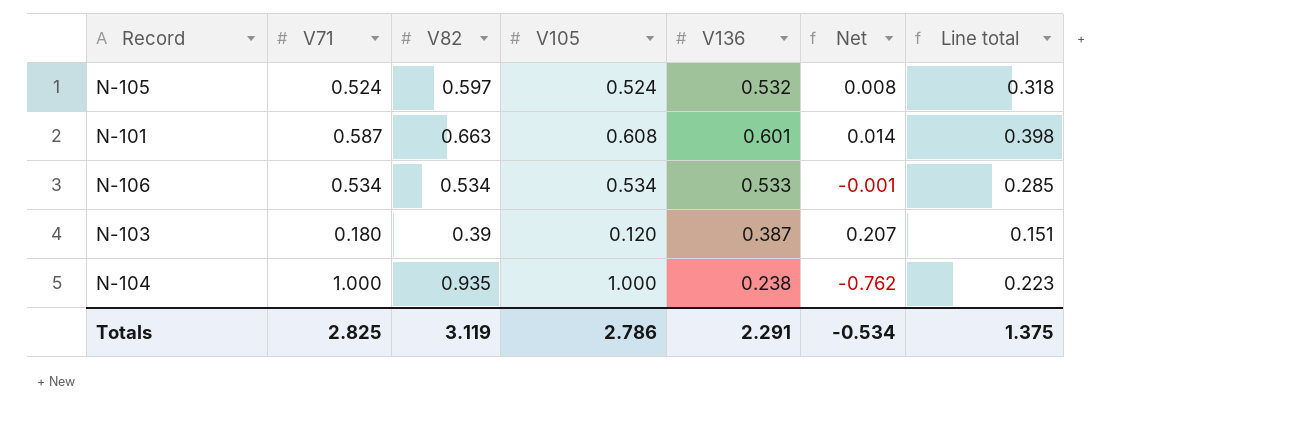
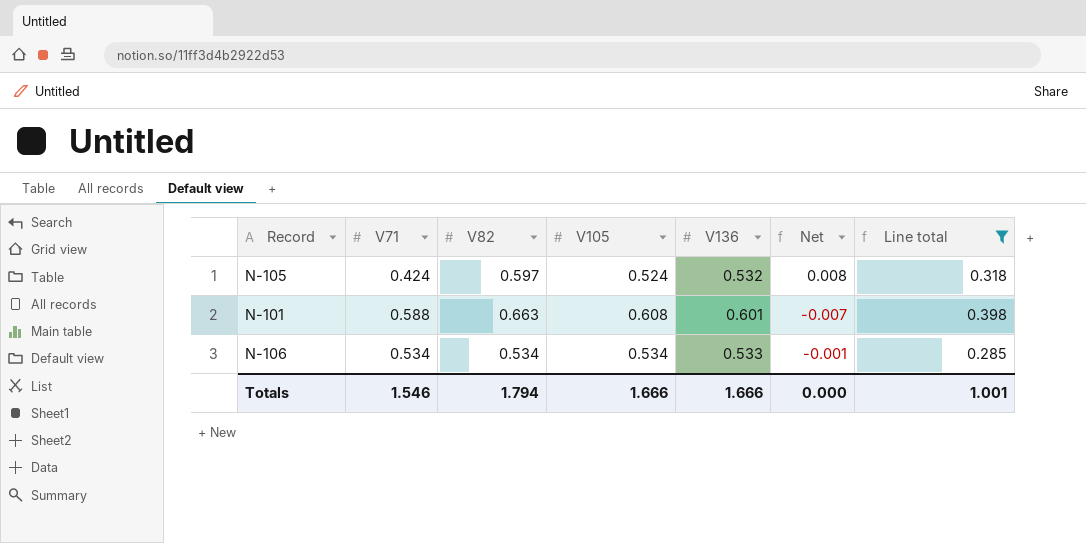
filter: none -> Line total >= 0.285
column Net | formula: [V136] - [V71] -> [V136] - [V105]
N-105 | V71: 0.524 -> 0.424
N-101 | V71: 0.587 -> 0.588
Totals | V71: 2.825 -> 1.546
Totals | V82: 3.119 -> 1.794
Totals | V105: 2.786 -> 1.666
Totals | V136: 2.291 -> 1.666
Totals | Net: -0.534 -> 0.000
Totals | Line total: 1.375 -> 1.001

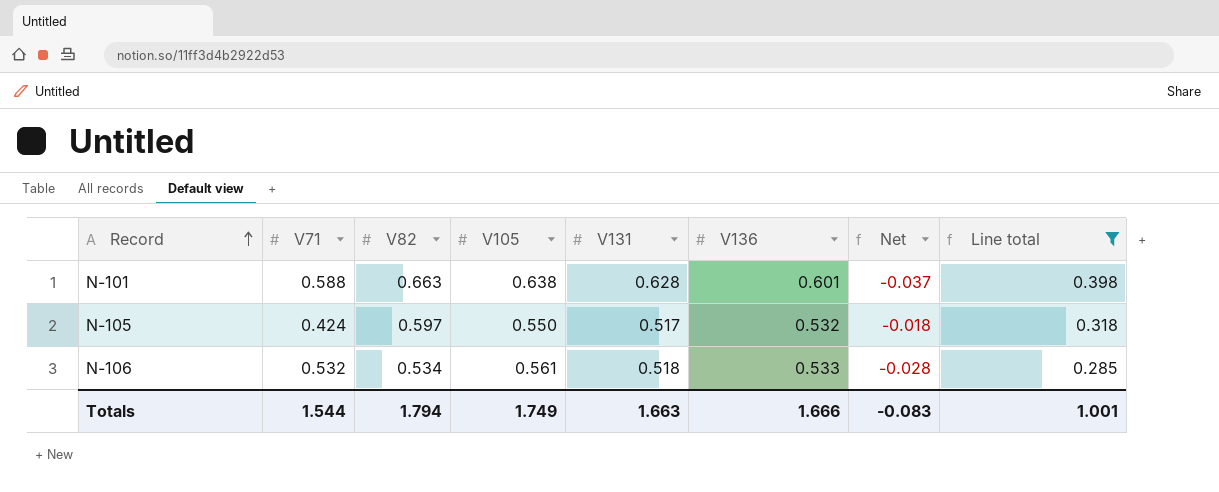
row order: none -> Record ascending
column V131 | position: none -> 5
N-101 | V105: 0.608 -> 0.638
N-101 | Net: -0.007 -> -0.037
N-105 | V105: 0.524 -> 0.550
N-105 | Net: 0.008 -> -0.018
N-106 | V71: 0.534 -> 0.532
N-106 | V105: 0.534 -> 0.561
N-106 | Net: -0.001 -> -0.028
Totals | V71: 1.546 -> 1.544
Totals | V105: 1.666 -> 1.749
Totals | Net: 0.000 -> -0.083

